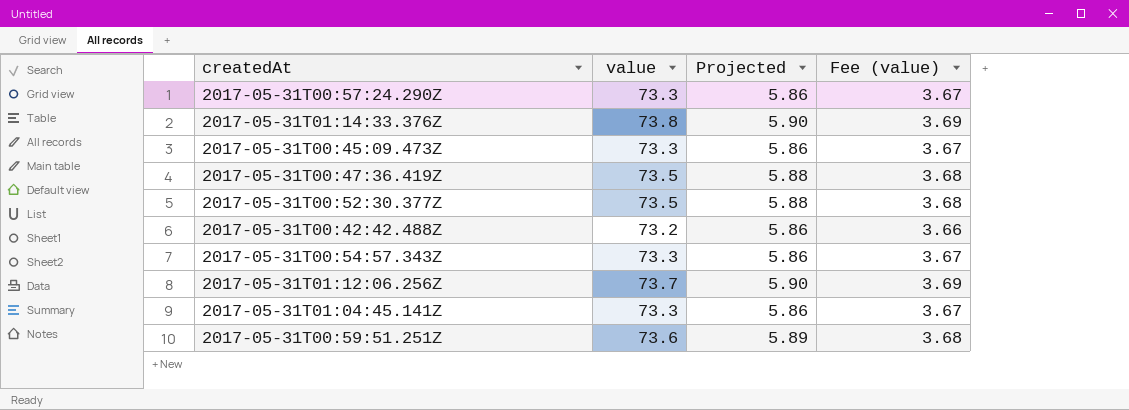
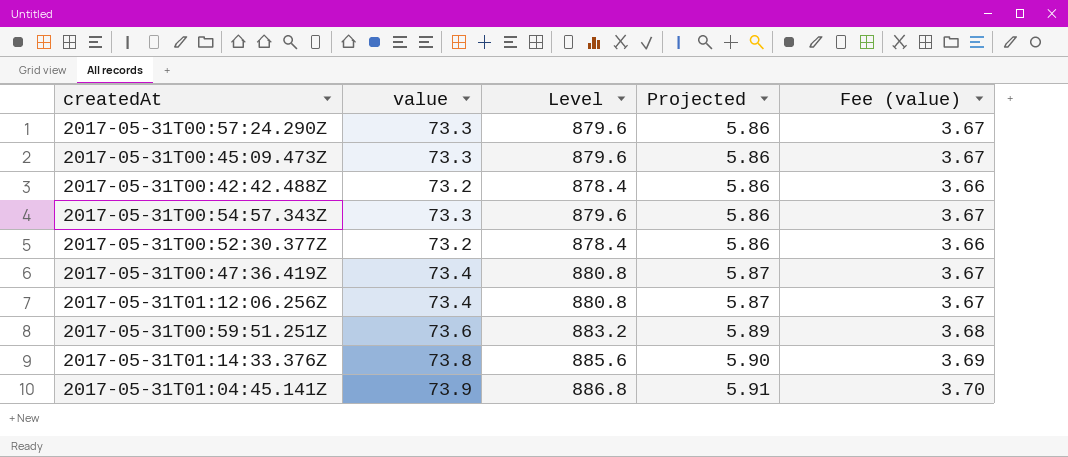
row order: none -> Projected ascending
column Level | formula: none -> [value] * 12
2017-05-31T00:52:30.377Z | value: 73.5 -> 73.2
2017-05-31T00:52:30.377Z | Projected: 5.88 -> 5.86
2017-05-31T00:52:30.377Z | Fee (value): 3.68 -> 3.66
2017-05-31T00:47:36.419Z | value: 73.5 -> 73.4
2017-05-31T00:47:36.419Z | Projected: 5.88 -> 5.87
2017-05-31T00:47:36.419Z | Fee (value): 3.68 -> 3.67
2017-05-31T01:12:06.256Z | value: 73.7 -> 73.4
2017-05-31T01:12:06.256Z | Projected: 5.90 -> 5.87
2017-05-31T01:12:06.256Z | Fee (value): 3.69 -> 3.67
2017-05-31T01:04:45.141Z | value: 73.3 -> 73.9
2017-05-31T01:04:45.141Z | Projected: 5.86 -> 5.91
2017-05-31T01:04:45.141Z | Fee (value): 3.67 -> 3.70

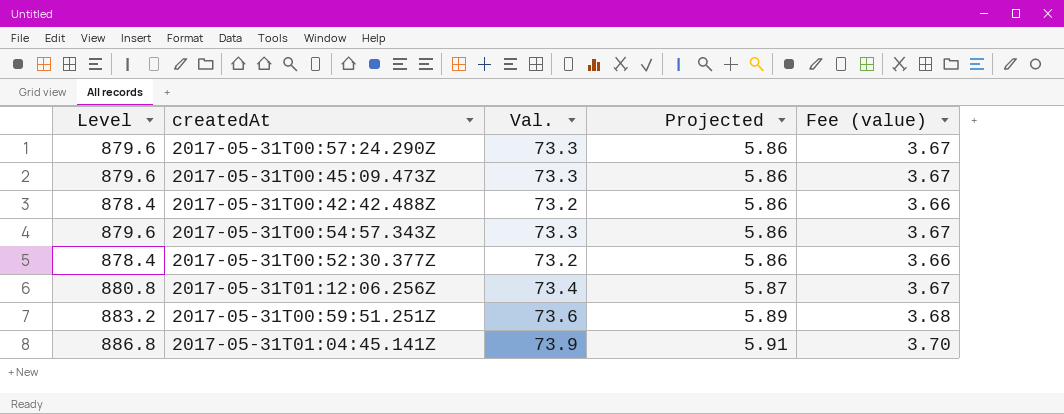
column Level | position: 3 -> 1
column name: value -> Val.
row 2017-05-31T00:47:36.419Z: 73.4 | 880.8 | 5.87 | 3.67 -> none
row 2017-05-31T01:14:33.376Z: 73.8 | 885.6 | 5.90 | 3.69 -> none

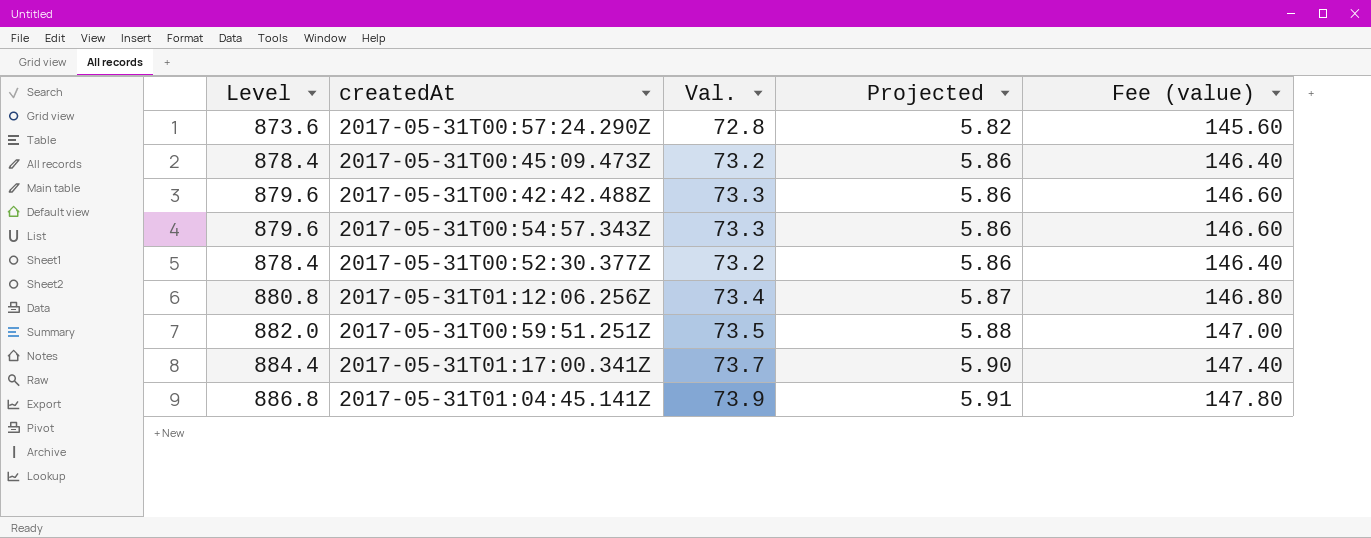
column Fee (value) | formula: [Val.] * 0.05 -> [Val.] * 2
2017-05-31T00:57:24.290Z | Level: 879.6 -> 873.6
2017-05-31T00:57:24.290Z | Val.: 73.3 -> 72.8
2017-05-31T00:57:24.290Z | Projected: 5.86 -> 5.82
2017-05-31T00:45:09.473Z | Level: 879.6 -> 878.4
2017-05-31T00:45:09.473Z | Val.: 73.3 -> 73.2
2017-05-31T00:42:42.488Z | Level: 878.4 -> 879.6
2017-05-31T00:42:42.488Z | Val.: 73.2 -> 73.3
2017-05-31T00:59:51.251Z | Level: 883.2 -> 882.0
2017-05-31T00:59:51.251Z | Val.: 73.6 -> 73.5
2017-05-31T00:59:51.251Z | Projected: 5.89 -> 5.88
row 2017-05-31T01:17:00.341Z: none -> 884.4 | 73.7 | 5.90 | 147.40

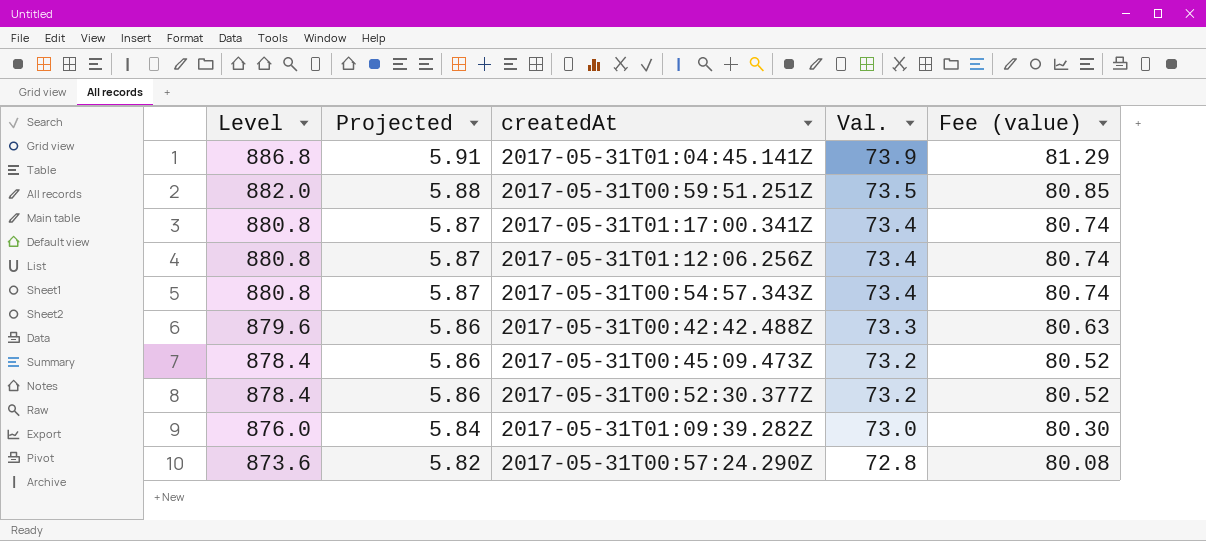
row order: Projected ascending -> Level descending
column Projected | position: 4 -> 2
column Fee (value) | formula: [Val.] * 2 -> [Val.] * 1.1
2017-05-31T01:17:00.341Z | Level: 884.4 -> 880.8
2017-05-31T01:17:00.341Z | Projected: 5.90 -> 5.87
2017-05-31T01:17:00.341Z | Val.: 73.7 -> 73.4
2017-05-31T00:54:57.343Z | Level: 879.6 -> 880.8
2017-05-31T00:54:57.343Z | Projected: 5.86 -> 5.87
2017-05-31T00:54:57.343Z | Val.: 73.3 -> 73.4
row 2017-05-31T01:09:39.282Z: none -> 876.0 | 5.84 | 73.0 | 80.30

